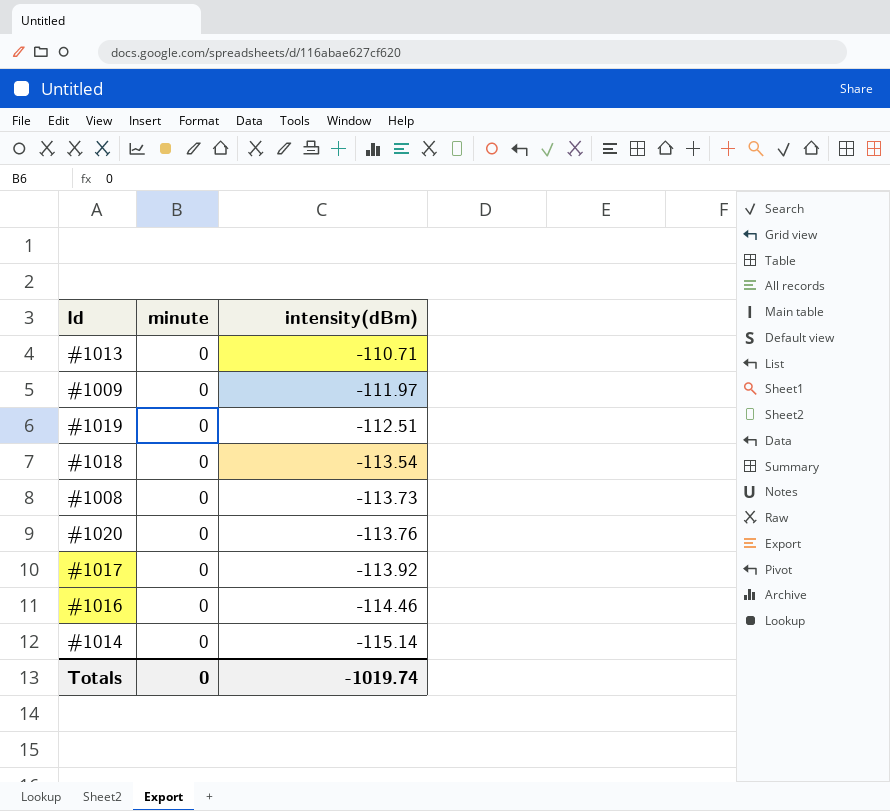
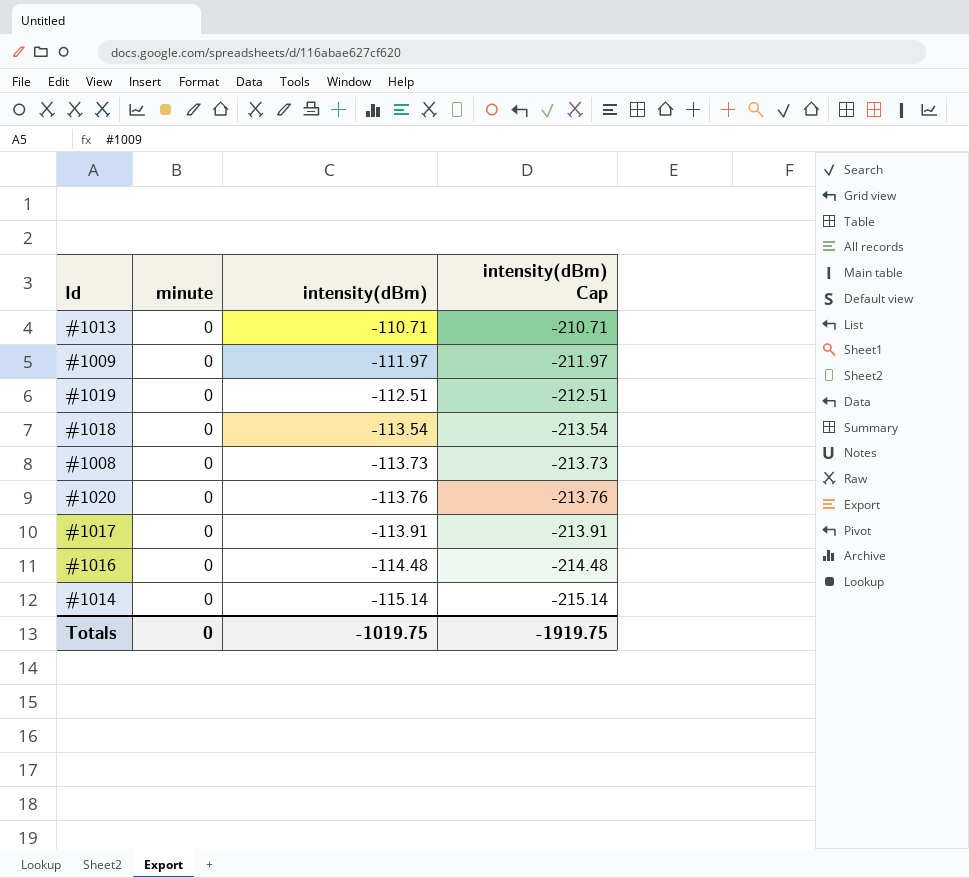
column intensity(dBm) Cap | formula: none -> [intensity(dBm)] - 100
#1017 | intensity(dBm): -113.92 -> -113.91
#1016 | intensity(dBm): -114.46 -> -114.48
Totals | intensity(dBm): -1019.74 -> -1019.75

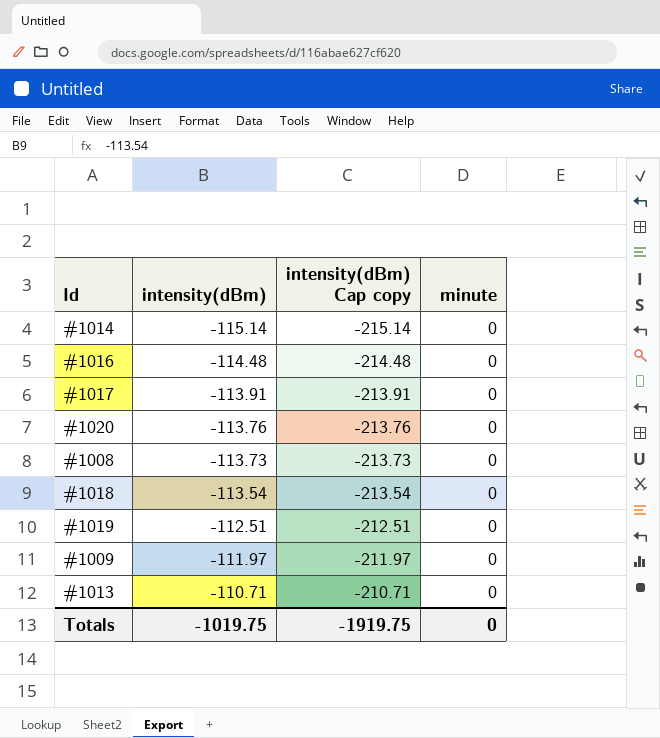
row order: intensity(dBm) descending -> intensity(dBm) ascending
column name: intensity(dBm) Cap -> intensity(dBm) Cap copy
column minute | position: 2 -> 4

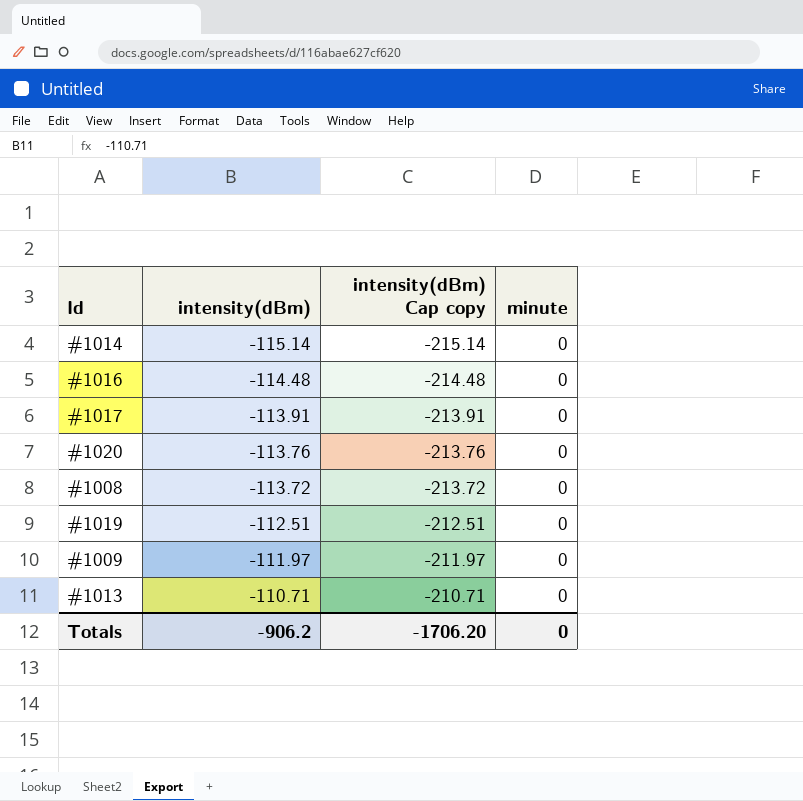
row #1018: -113.54 | -213.54 | 0 -> none
#1008 | intensity(dBm): -113.73 -> -113.72
#1008 | intensity(dBm) Cap copy: -213.73 -> -213.72
Totals | intensity(dBm): -1019.75 -> -906.2
Totals | intensity(dBm) Cap copy: -1919.75 -> -1706.20

